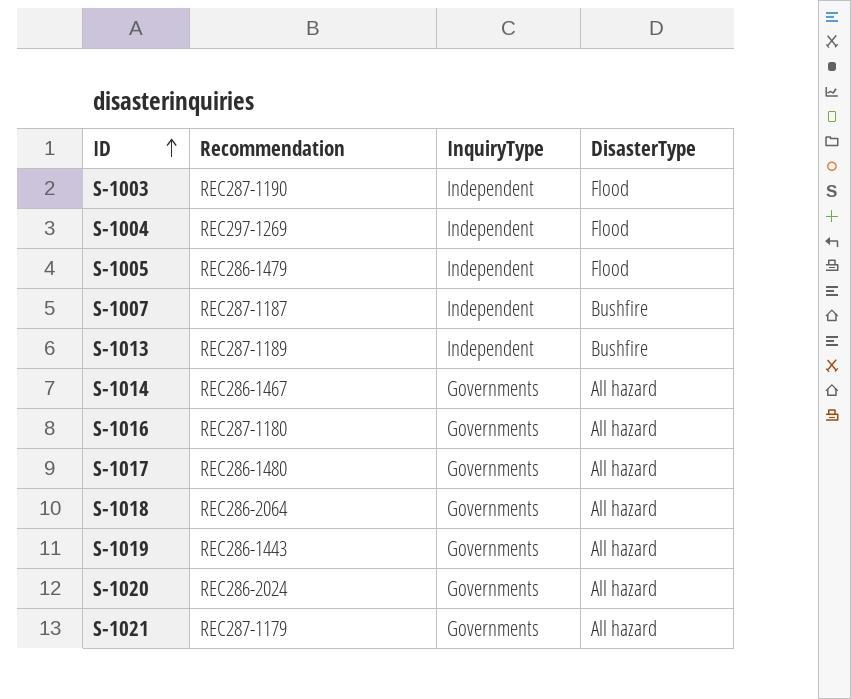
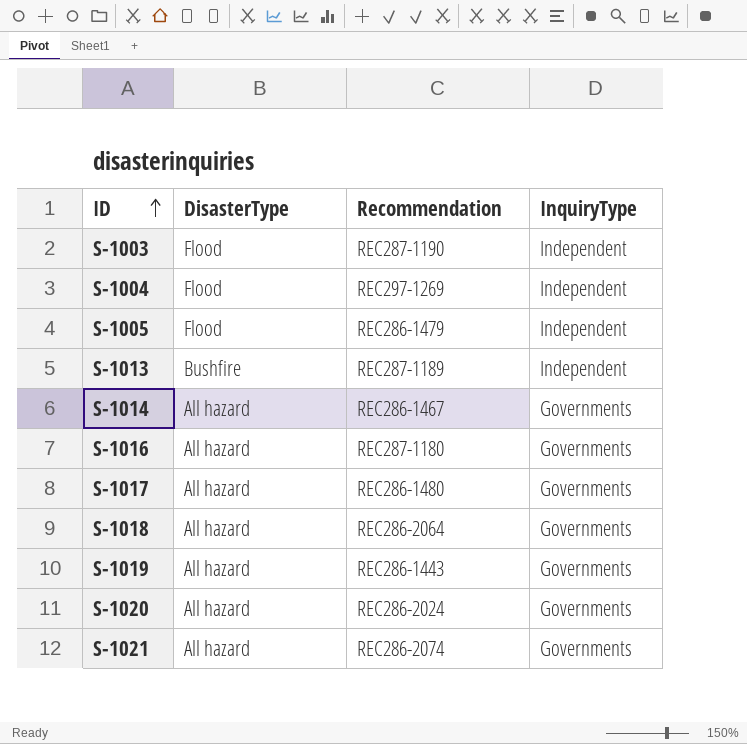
column DisasterType | position: 4 -> 2
row S-1007: REC287-1187 | Independent | Bushfire -> none
S-1021 | Recommendation: REC287-1179 -> REC286-2074

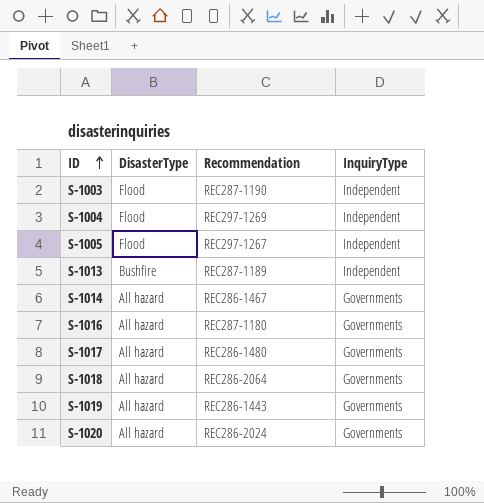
row S-1021: All hazard | REC286-2074 | Governments -> none
S-1005 | Recommendation: REC286-1479 -> REC297-1267

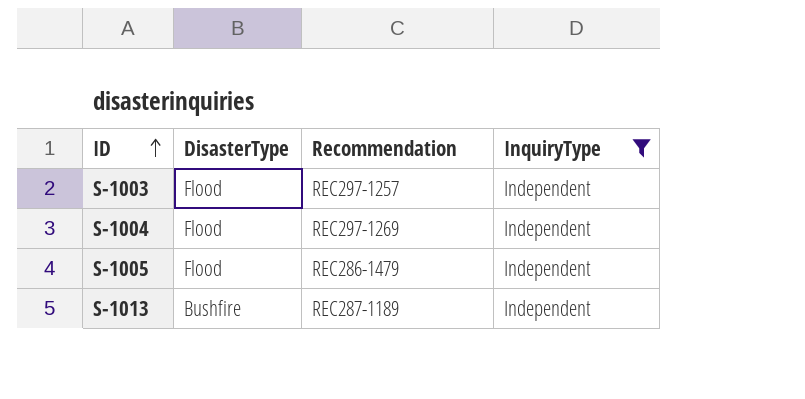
filter: none -> InquiryType = Independent
S-1003 | Recommendation: REC287-1190 -> REC297-1257
S-1005 | Recommendation: REC297-1267 -> REC286-1479

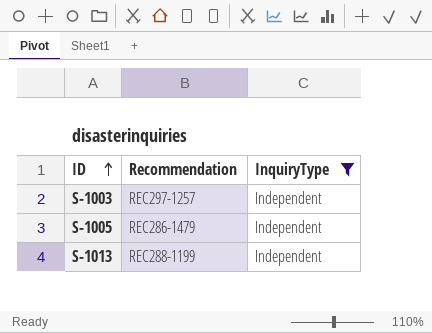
column DisasterType | position: 2 -> none
row S-1004: Flood | REC297-1269 | Independent -> none
S-1013 | Recommendation: REC287-1189 -> REC288-1199

